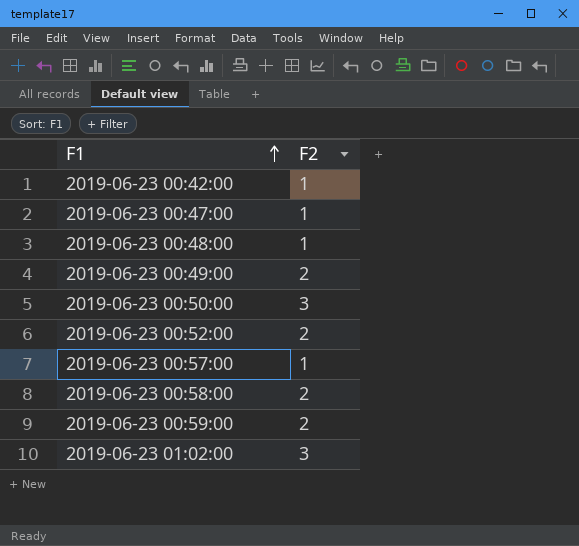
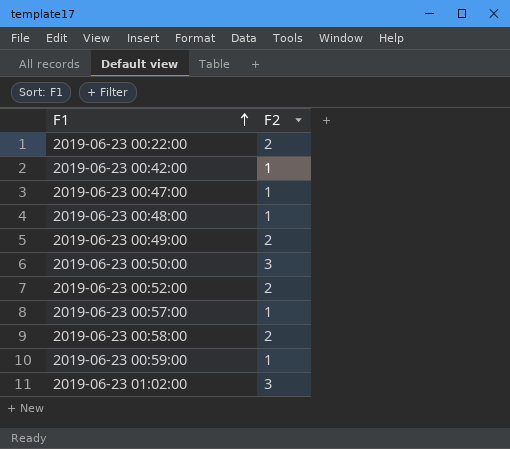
row 2019-06-23 00:22:00: none -> 2
2019-06-23 00:59:00 | F2: 2 -> 1

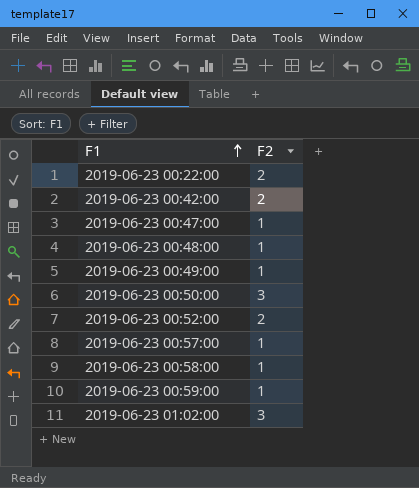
2019-06-23 00:42:00 | F2: 1 -> 2
2019-06-23 00:49:00 | F2: 2 -> 1
2019-06-23 00:58:00 | F2: 2 -> 1

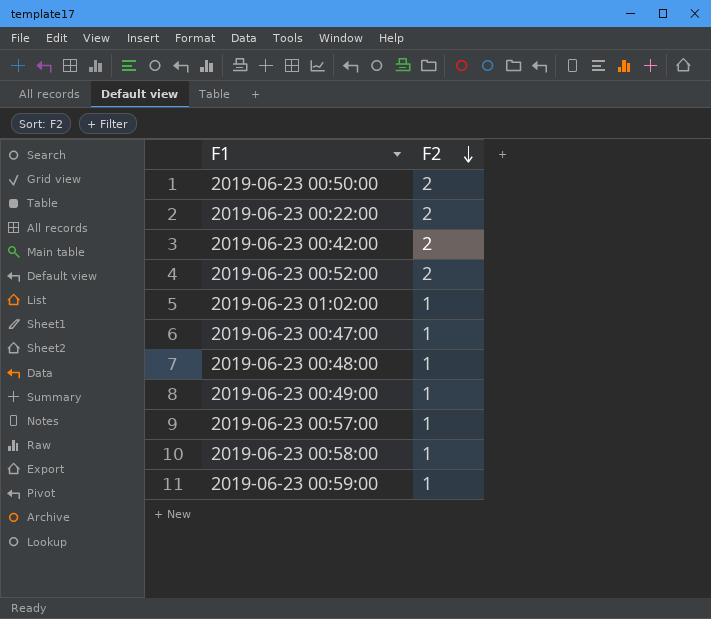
row order: F1 ascending -> F2 descending
2019-06-23 00:50:00 | F2: 3 -> 2
2019-06-23 01:02:00 | F2: 3 -> 1

